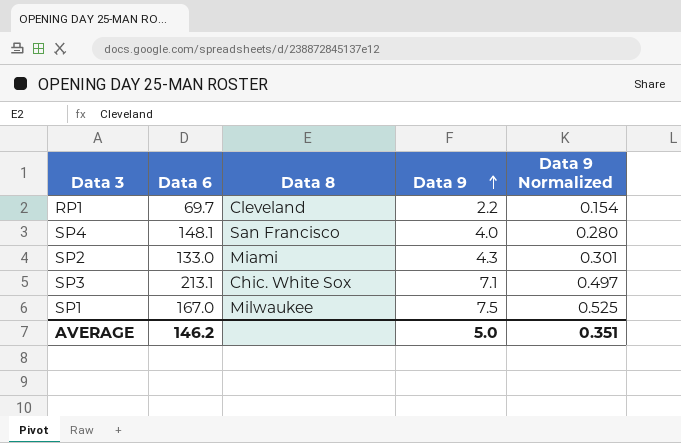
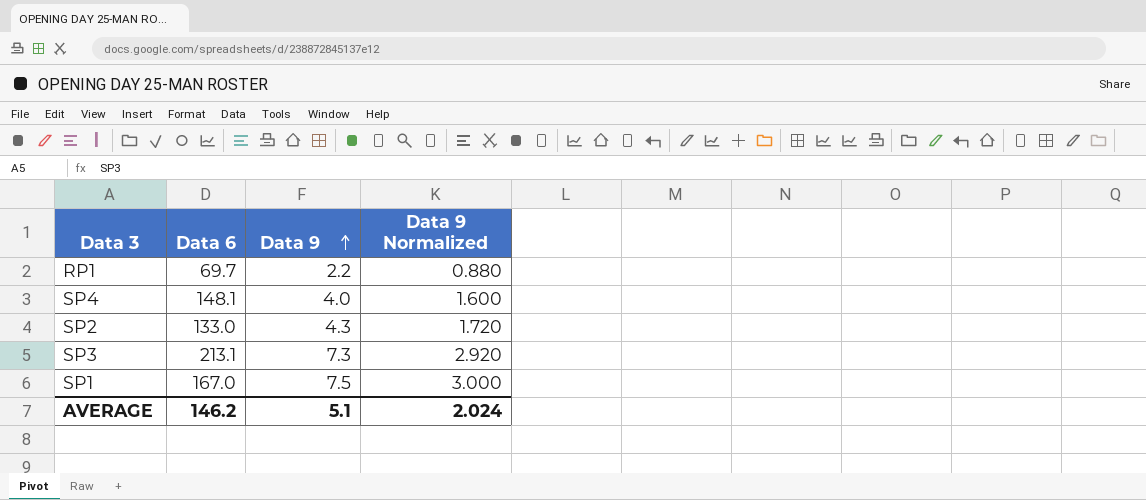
column Data 8 | position: 3 -> none
column Data 9 Normalized | formula: [Data 9] * 0.07 -> [Data 9] * 0.4
SP3 | Data 9: 7.1 -> 7.3
AVERAGE | Data 9: 5.0 -> 5.1
AVERAGE | Data 9 Normalized: 0.351 -> 2.024

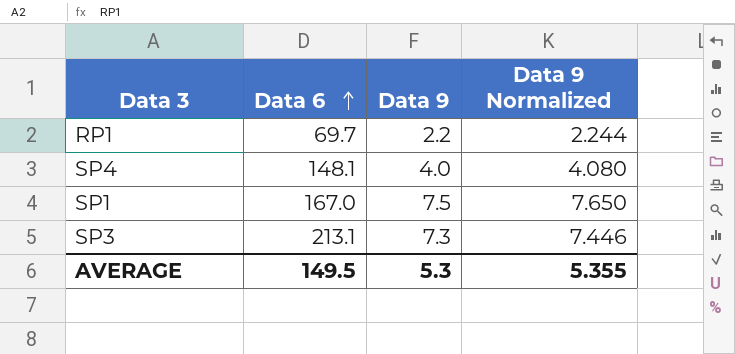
row order: Data 9 ascending -> Data 6 ascending
column Data 9 Normalized | formula: [Data 9] * 0.4 -> [Data 9] * 1.02
row SP2: 133.0 | 4.3 | 1.720 -> none
AVERAGE | Data 6: 146.2 -> 149.5
AVERAGE | Data 9: 5.1 -> 5.3
AVERAGE | Data 9 Normalized: 2.024 -> 5.355

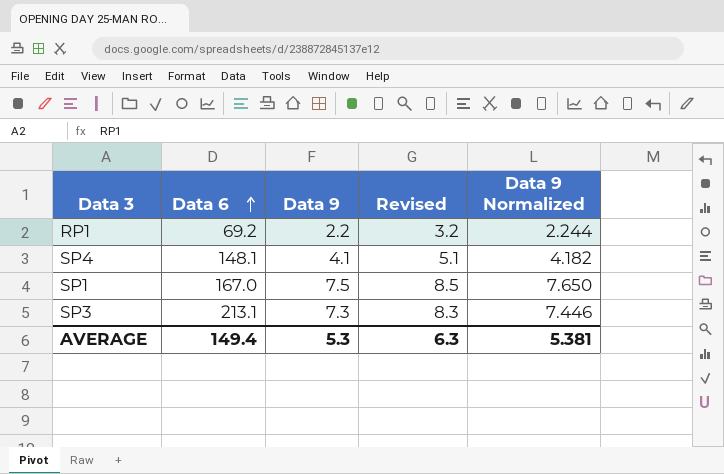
column Revised | formula: none -> [Data 9] + 1
RP1 | Data 6: 69.7 -> 69.2
SP4 | Data 9: 4.0 -> 4.1
SP4 | Data 9 Normalized: 4.080 -> 4.182
AVERAGE | Data 6: 149.5 -> 149.4
AVERAGE | Data 9 Normalized: 5.355 -> 5.381

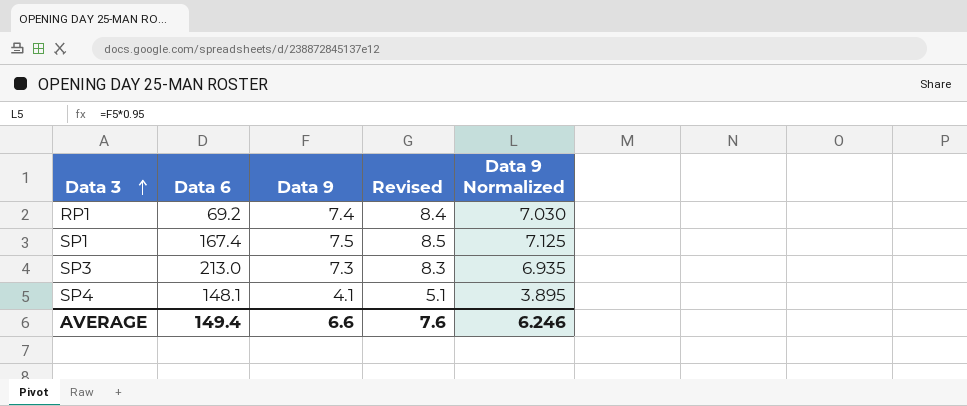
row order: Data 6 ascending -> Data 3 ascending
column Data 9 Normalized | formula: [Data 9] * 1.02 -> [Data 9] * 0.95
RP1 | Data 9: 2.2 -> 7.4
RP1 | Revised: 3.2 -> 8.4
SP1 | Data 6: 167.0 -> 167.4
SP3 | Data 6: 213.1 -> 213.0
AVERAGE | Data 9: 5.3 -> 6.6
AVERAGE | Revised: 6.3 -> 7.6
AVERAGE | Data 9 Normalized: 5.381 -> 6.246

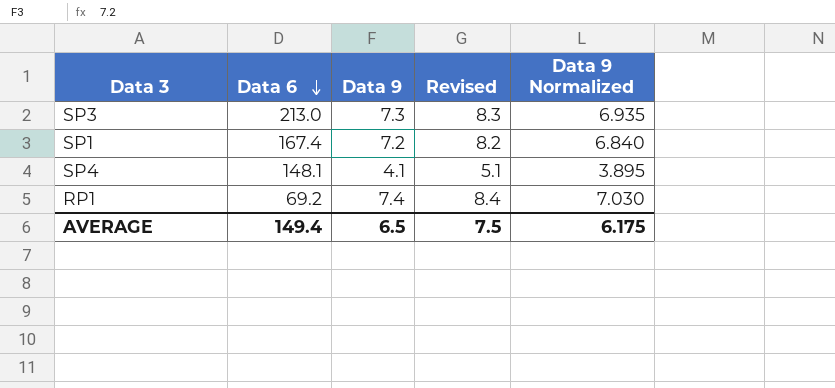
row order: Data 3 ascending -> Data 6 descending
SP1 | Data 9: 7.5 -> 7.2
SP1 | Revised: 8.5 -> 8.2
SP1 | Data 9 Normalized: 7.125 -> 6.840
AVERAGE | Data 9: 6.6 -> 6.5
AVERAGE | Revised: 7.6 -> 7.5
AVERAGE | Data 9 Normalized: 6.246 -> 6.175

